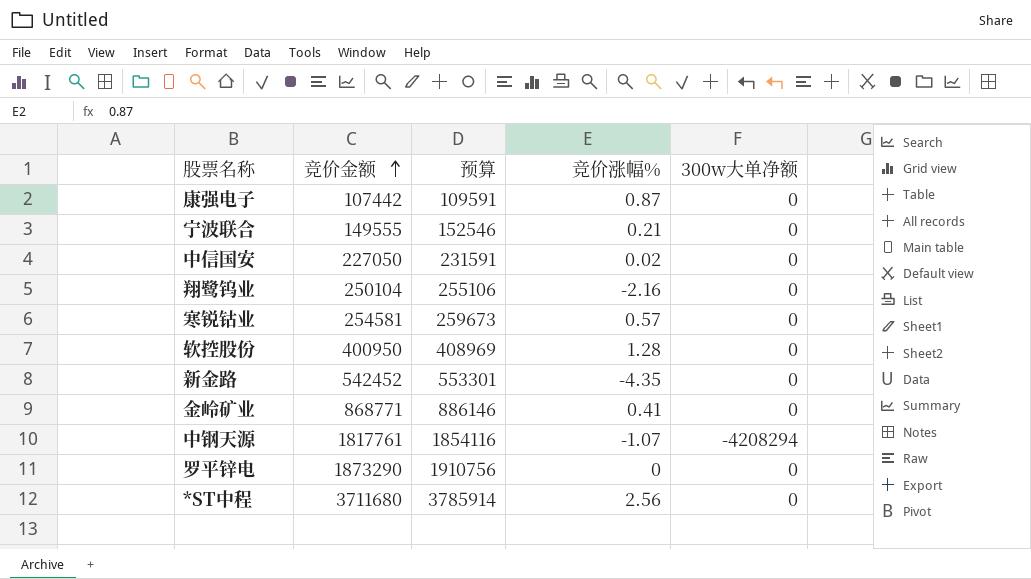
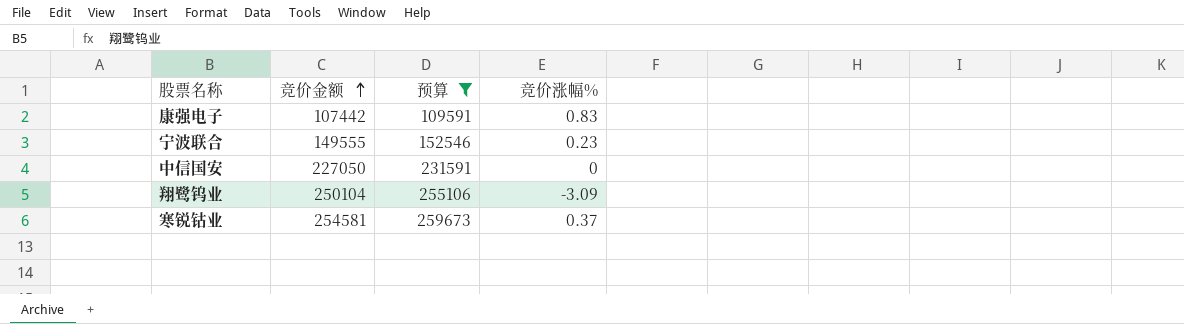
filter: none -> 预算 <= 259673
column 300w大单净额 | position: 5 -> none
康强电子 | 竞价涨幅%: 0.87 -> 0.83
宁波联合 | 竞价涨幅%: 0.21 -> 0.23
中信国安 | 竞价涨幅%: 0.02 -> 0
翔鹭钨业 | 竞价涨幅%: -2.16 -> -3.09
寒锐钴业 | 竞价涨幅%: 0.57 -> 0.37

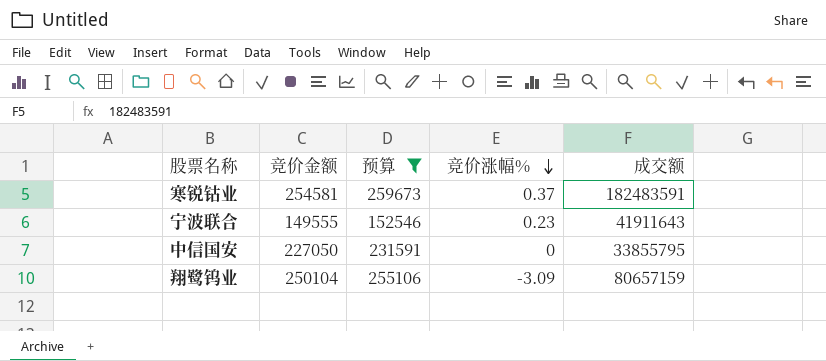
row order: 竞价金额 ascending -> 竞价涨幅% descending
column 成交额 | position: none -> 5
row 康强电子: 107442 | 109591 | 0.83 -> none

